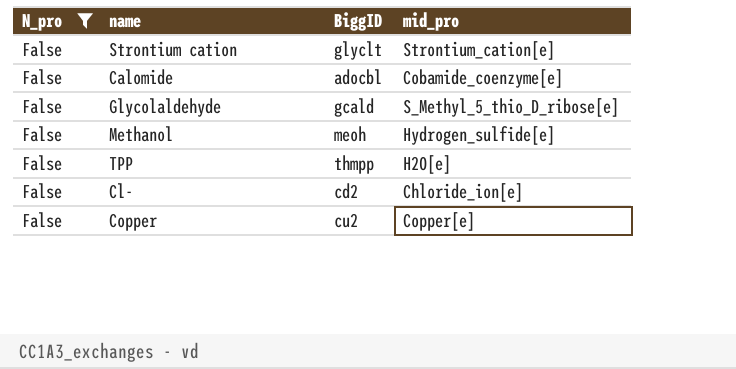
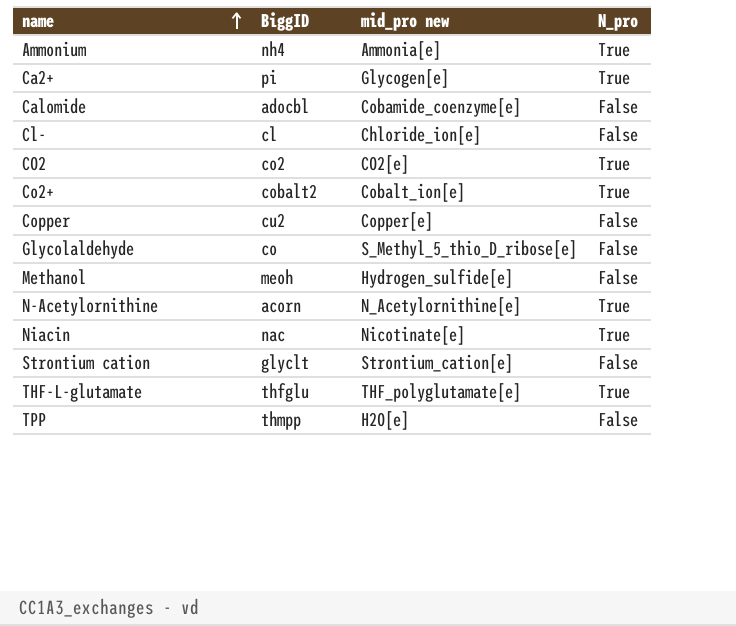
filter: N_pro = False -> none
row order: none -> name ascending
column name: mid_pro -> mid_pro new
column N_pro | position: 1 -> 4
Cl- | BiggID: cd2 -> cl
Glycolaldehyde | BiggID: gcald -> co

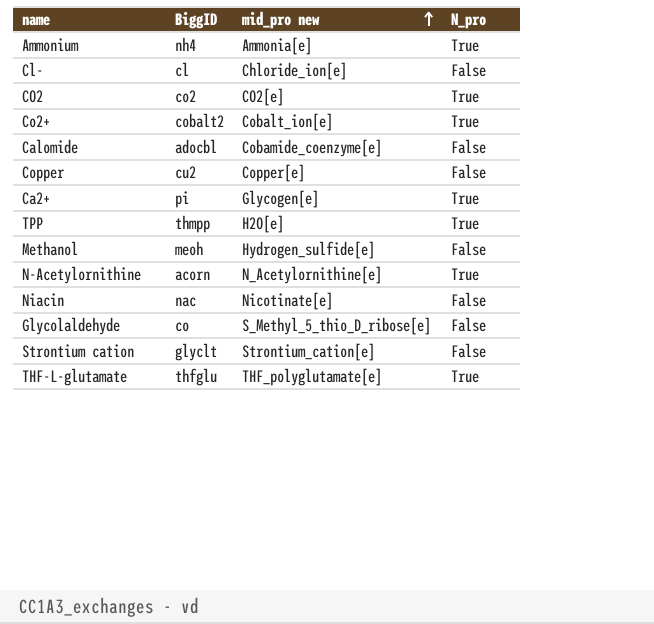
row order: name ascending -> mid_pro new ascending
TPP | N_pro: False -> True
Niacin | N_pro: True -> False

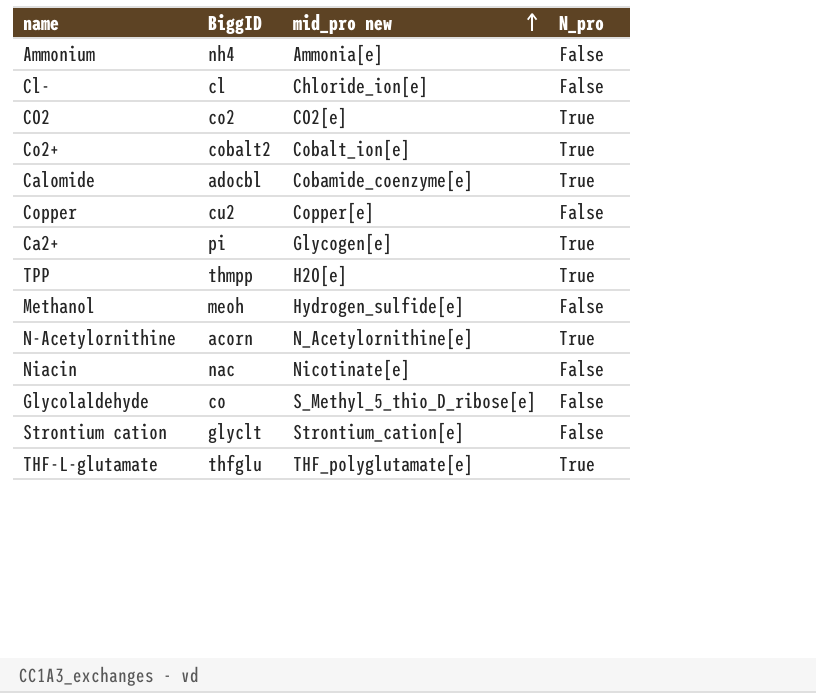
Ammonium | N_pro: True -> False
Calomide | N_pro: False -> True

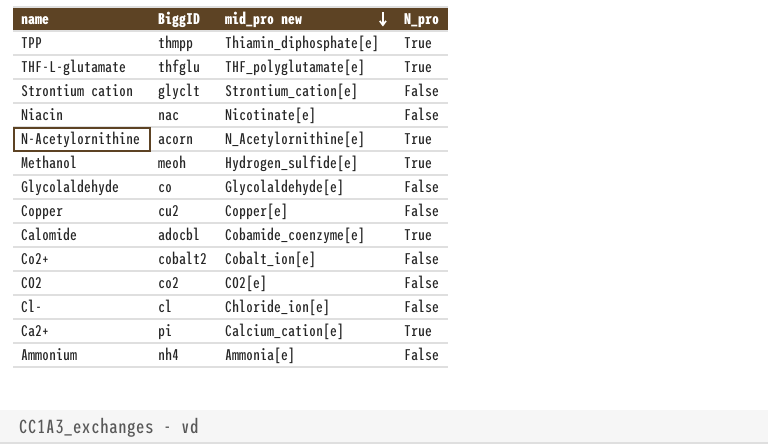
row order: mid_pro new ascending -> mid_pro new descending
TPP | mid_pro new: H2O[e] -> Thiamin_diphosphate[e]
Methanol | N_pro: False -> True
Glycolaldehyde | mid_pro new: S_Methyl_5_thio_D_ribose[e] -> Glycolaldehyde[e]
Co2+ | N_pro: True -> False
CO2 | N_pro: True -> False
Ca2+ | mid_pro new: Glycogen[e] -> Calcium_cation[e]

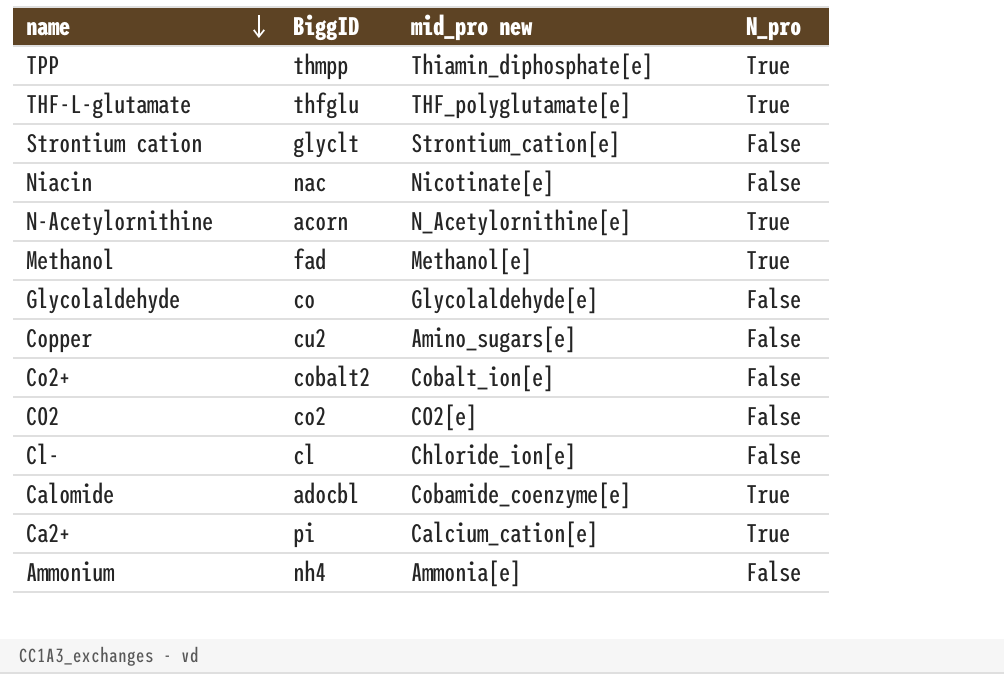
row order: mid_pro new descending -> name descending
Methanol | BiggID: meoh -> fad
Methanol | mid_pro new: Hydrogen_sulfide[e] -> Methanol[e]
Copper | mid_pro new: Copper[e] -> Amino_sugars[e]

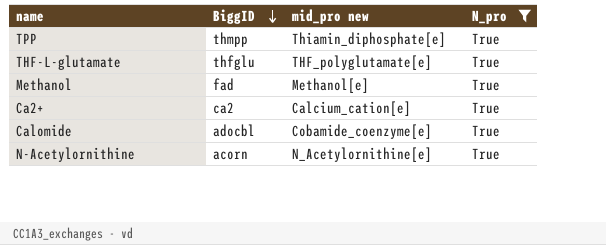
filter: none -> N_pro = True
row order: name descending -> BiggID descending
Ca2+ | BiggID: pi -> ca2

